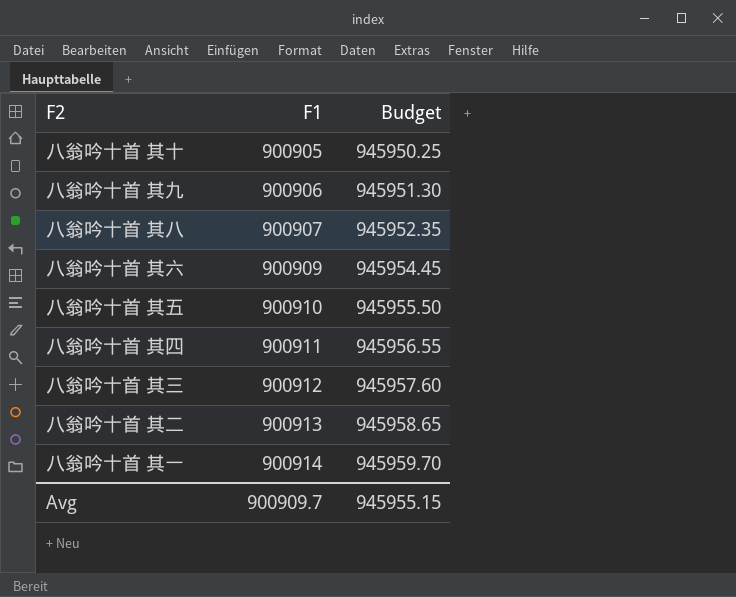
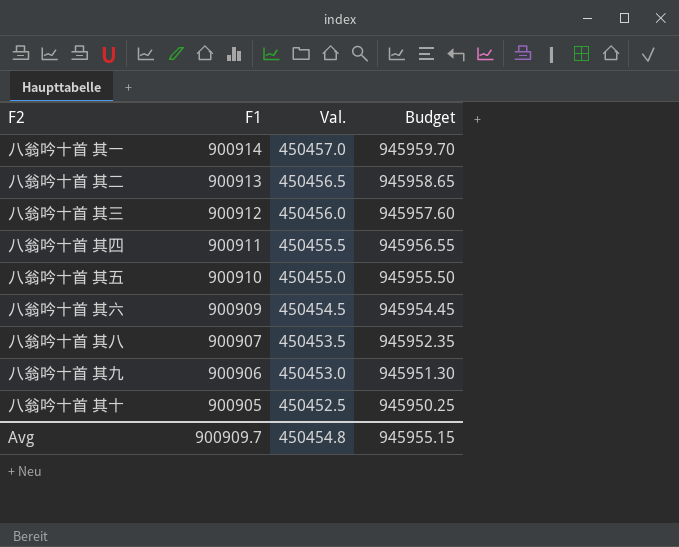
row order: F1 ascending -> F1 descending
column Val. | formula: none -> [F1] * 0.5

